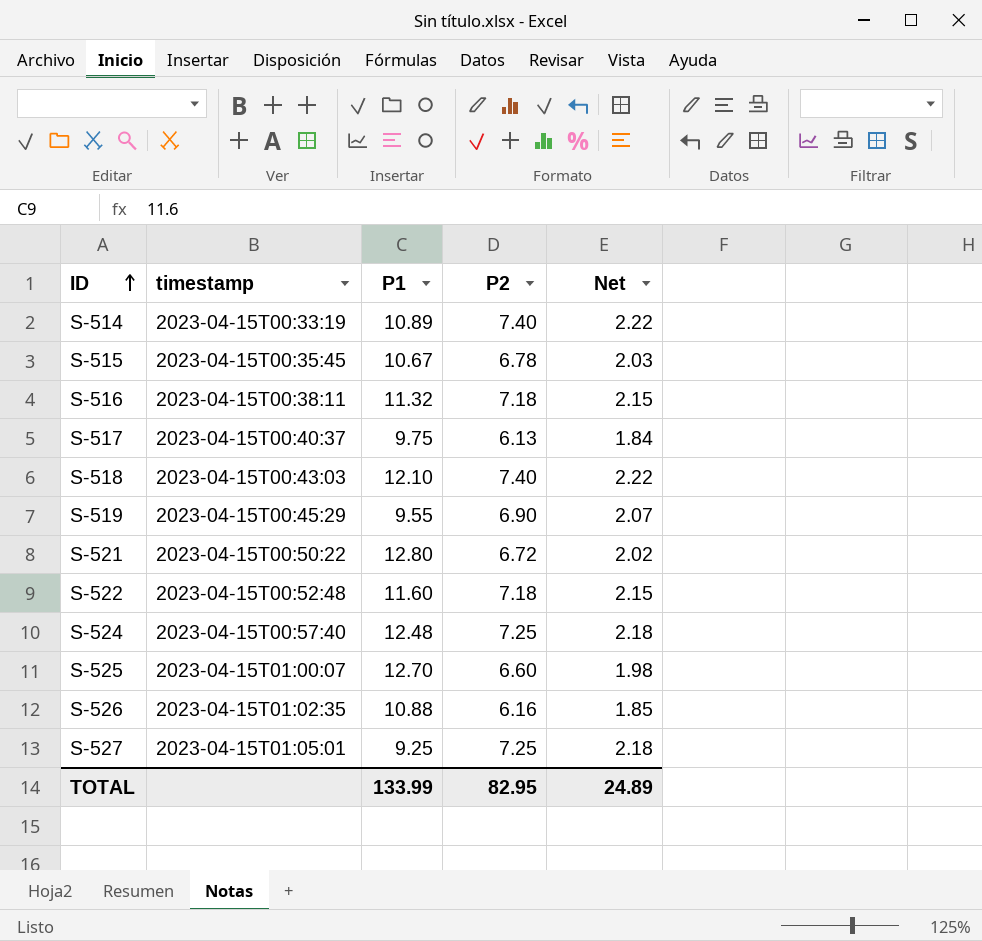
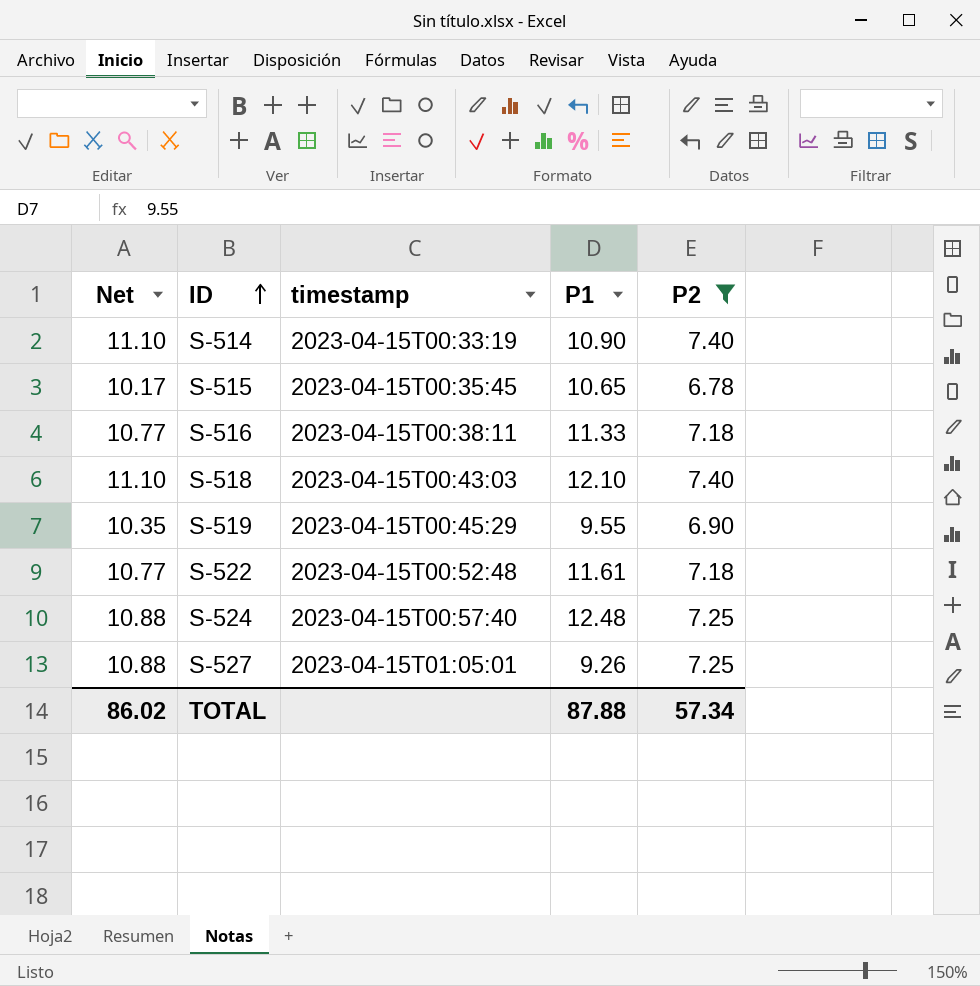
filter: none -> P2 >= 6.78
column Net | formula: [P2] * 0.3 -> [P2] * 1.5
column Net | position: 5 -> 1
S-514 | P1: 10.89 -> 10.90
S-515 | P1: 10.67 -> 10.65
S-516 | P1: 11.32 -> 11.33
S-522 | P1: 11.60 -> 11.61
S-527 | P1: 9.25 -> 9.26
TOTAL | Net: 24.89 -> 86.02
TOTAL | P1: 133.99 -> 87.88
TOTAL | P2: 82.95 -> 57.34

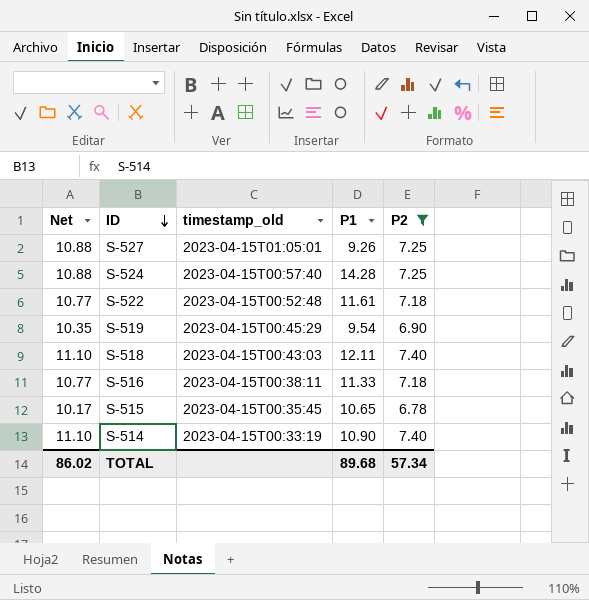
row order: ID ascending -> ID descending
column name: timestamp -> timestamp_old
S-524 | P1: 12.48 -> 14.28
S-519 | P1: 9.55 -> 9.54
S-518 | P1: 12.10 -> 12.11
TOTAL | P1: 87.88 -> 89.68

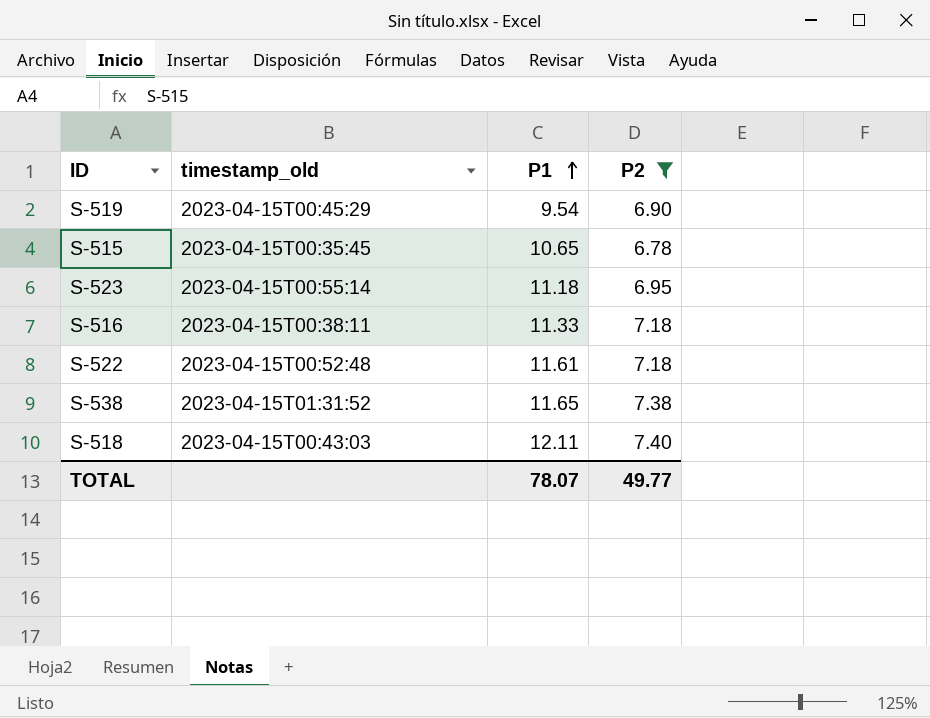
row order: ID descending -> P1 ascending
column Net | formula: [P2] * 1.5 -> none
row S-527: 10.88 | 2023-04-15T01:05:01 | 9.26 | 7.25 -> none
row S-524: 10.88 | 2023-04-15T00:57:40 | 14.28 | 7.25 -> none
row S-514: 11.10 | 2023-04-15T00:33:19 | 10.90 | 7.40 -> none
row S-523: none -> 2023-04-15T00:55:14 | 11.18 | 6.95
row S-538: none -> 2023-04-15T01:31:52 | 11.65 | 7.38
TOTAL | P1: 89.68 -> 78.07
TOTAL | P2: 57.34 -> 49.77

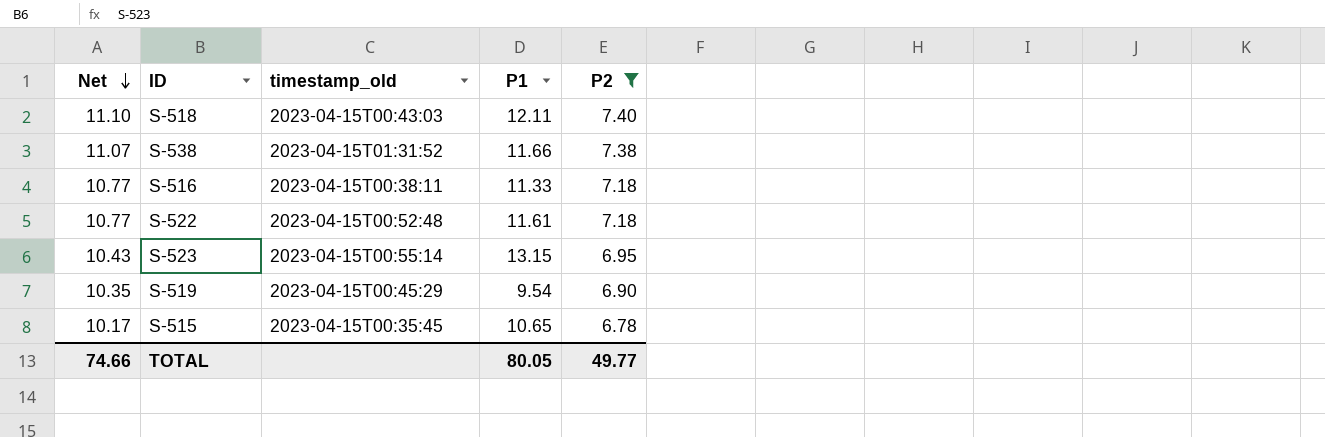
row order: P1 ascending -> Net descending
column Net | formula: none -> [P2] * 1.5
S-538 | P1: 11.65 -> 11.66
S-523 | P1: 11.18 -> 13.15
TOTAL | P1: 78.07 -> 80.05

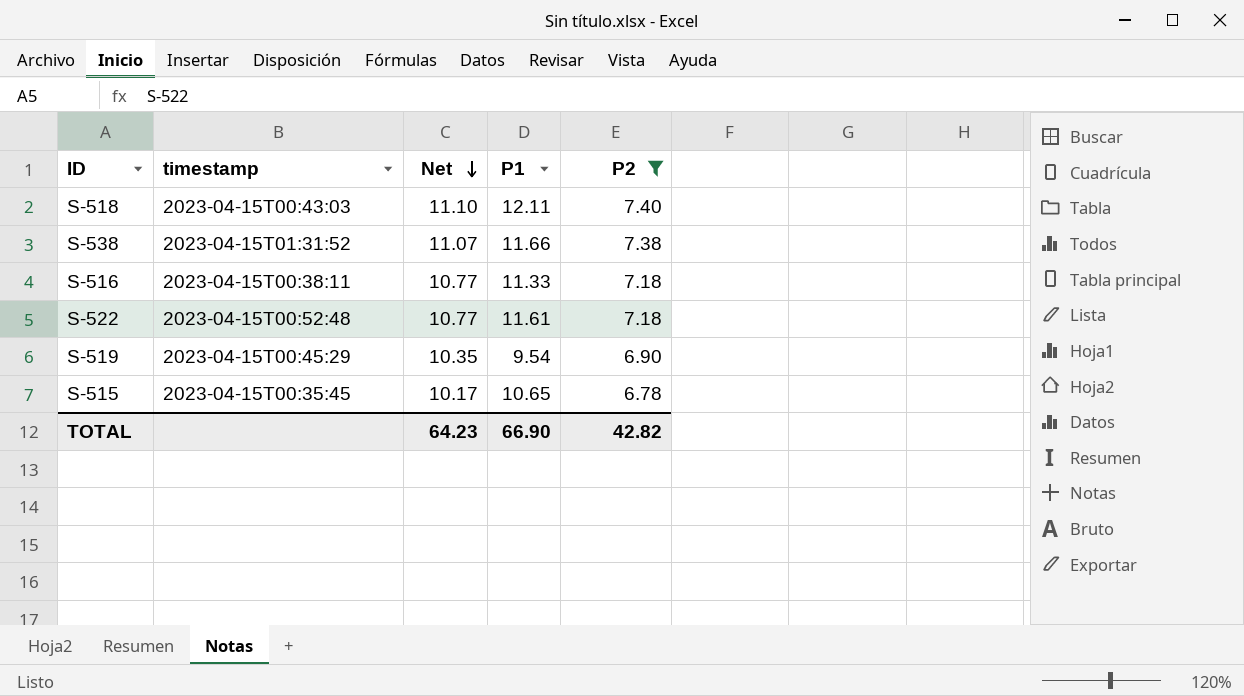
column name: timestamp_old -> timestamp
column Net | position: 1 -> 3
row S-523: 10.43 | 2023-04-15T00:55:14 | 13.15 | 6.95 -> none
TOTAL | Net: 74.66 -> 64.23
TOTAL | P1: 80.05 -> 66.90
TOTAL | P2: 49.77 -> 42.82

